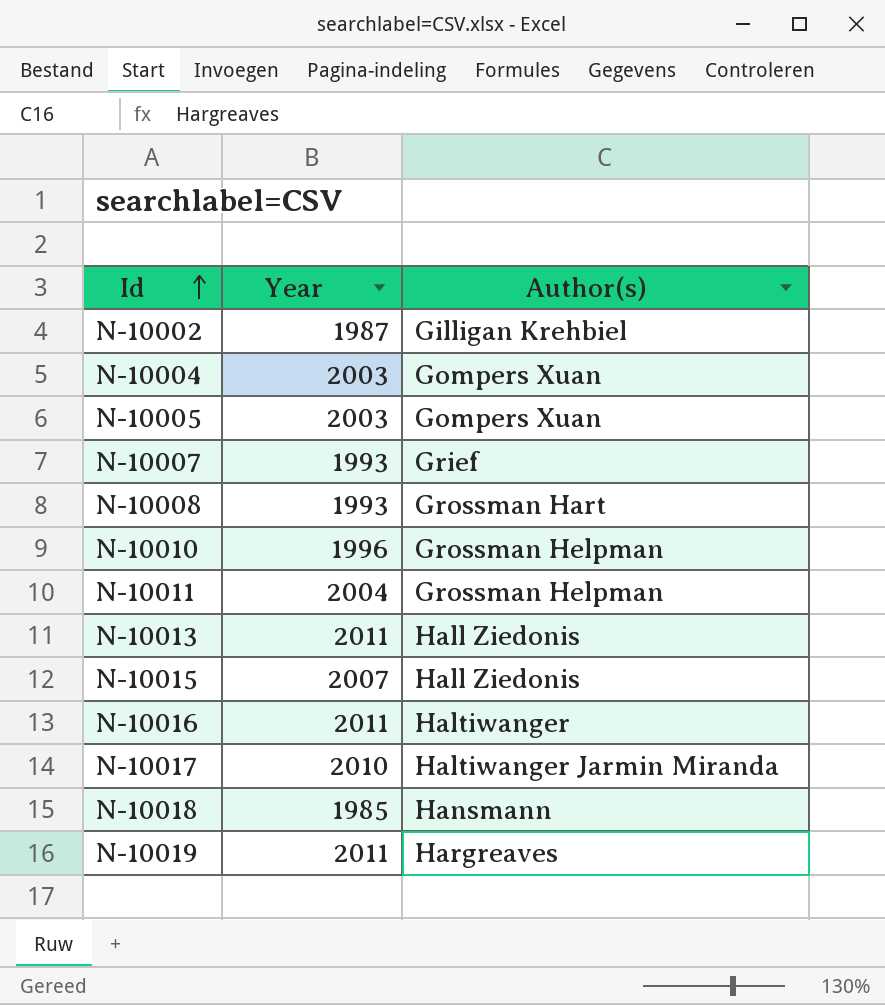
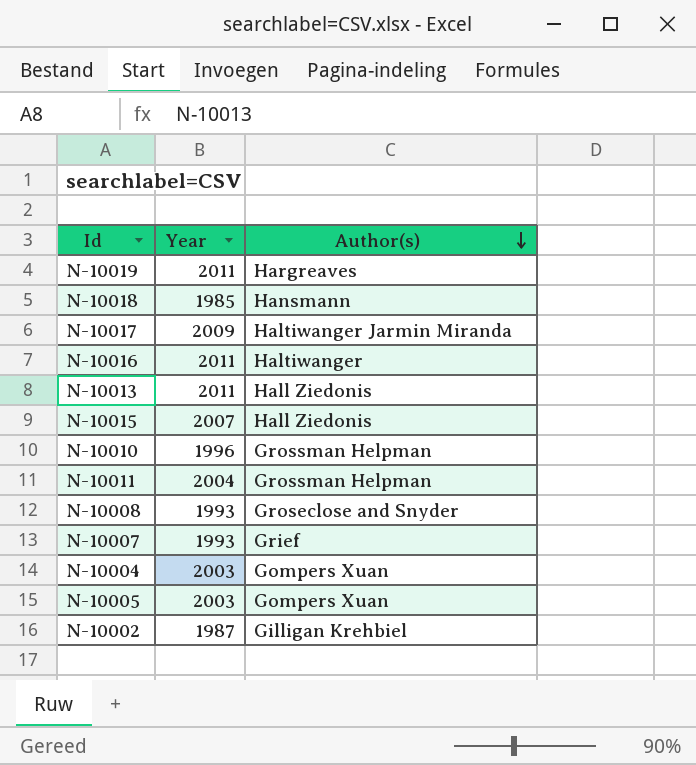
row order: Id ascending -> Author(s) descending
N-10017 | Year: 2010 -> 2009
N-10008 | Author(s): Grossman Hart -> Groseclose and Snyder

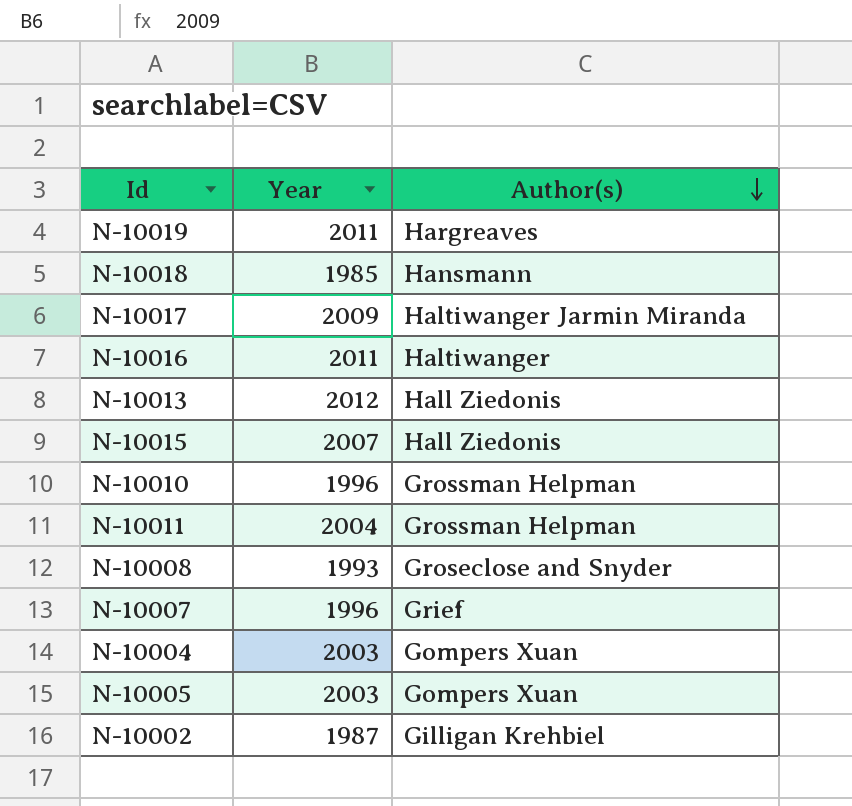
N-10013 | Year: 2011 -> 2012
N-10007 | Year: 1993 -> 1996

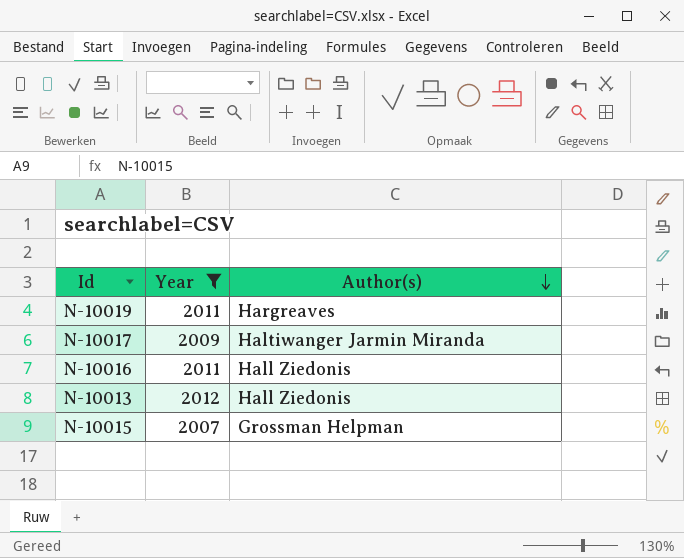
filter: none -> Year >= 2007
N-10016 | Author(s): Haltiwanger -> Hall Ziedonis
N-10015 | Author(s): Hall Ziedonis -> Grossman Helpman

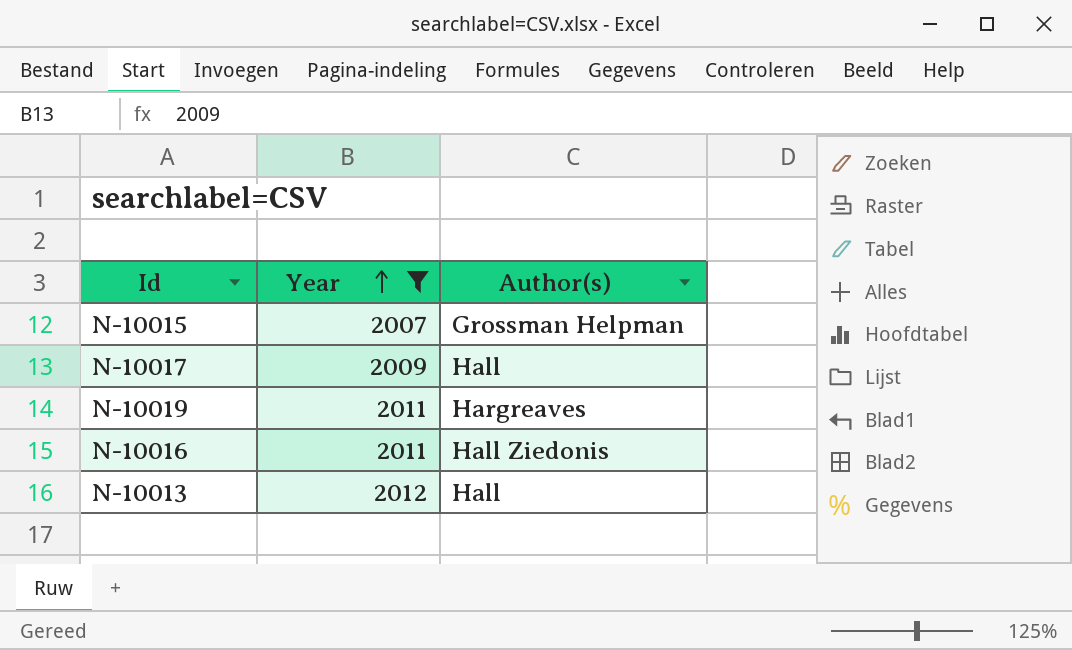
row order: Author(s) descending -> Year ascending
N-10017 | Author(s): Haltiwanger Jarmin Miranda -> Hall
N-10013 | Author(s): Hall Ziedonis -> Hall

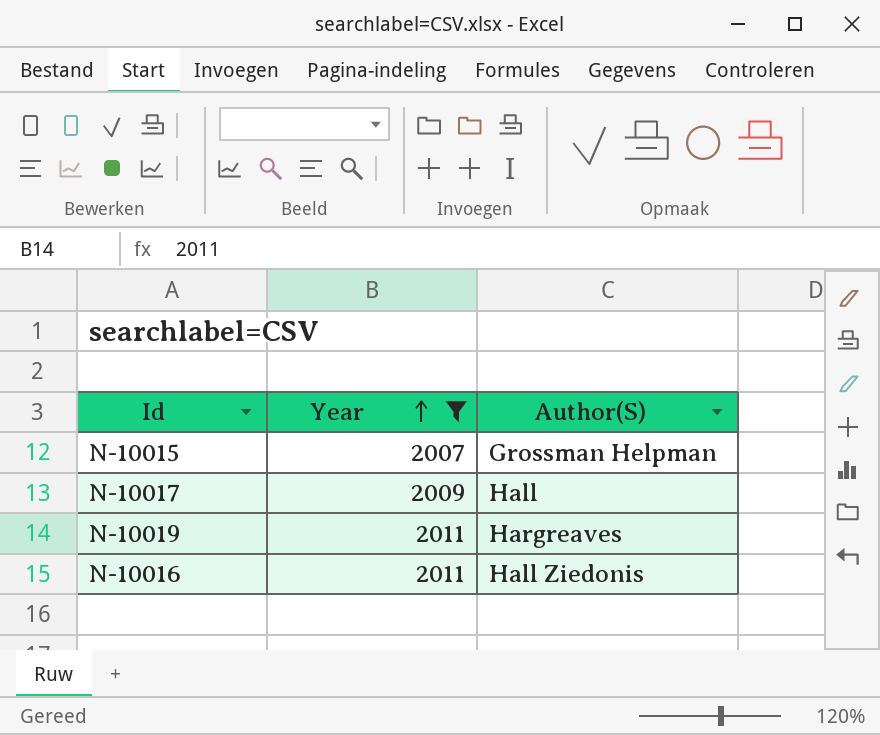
column name: Author(s) -> Author(S)
row N-10013: 2012 | Hall -> none

